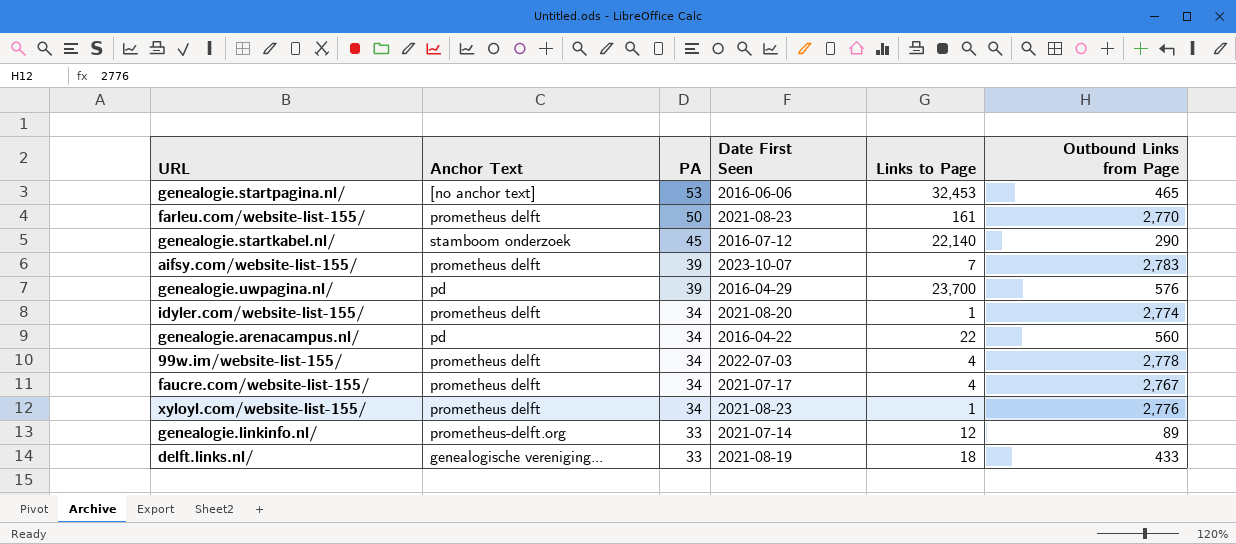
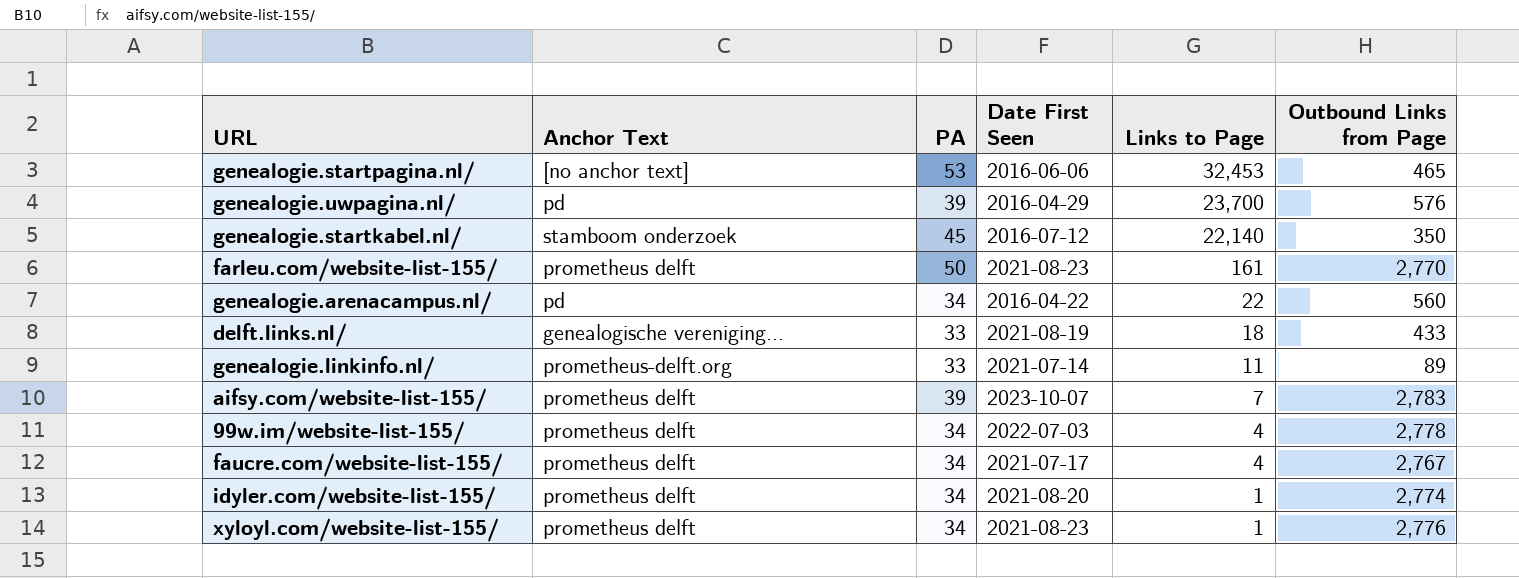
row order: PA descending -> Links to Page descending
genealogie.startkabel.nl/ | Outbound Links from Page: 290 -> 350
genealogie.linkinfo.nl/ | Links to Page: 12 -> 11

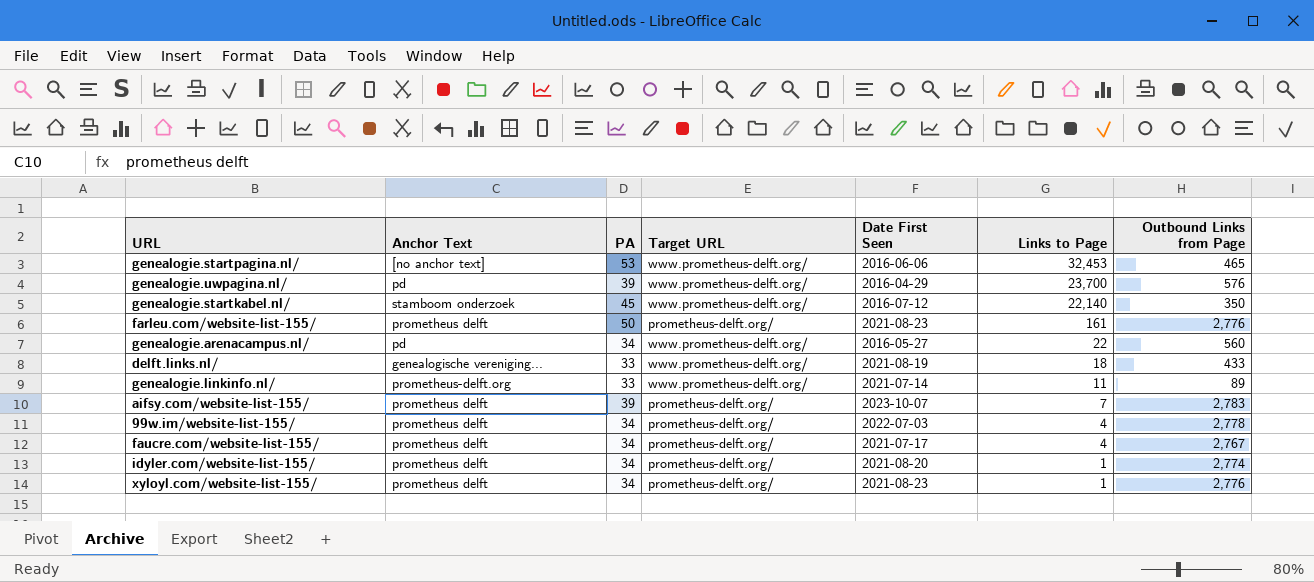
column Target URL | position: none -> 4
farleu.com/website-list-155/ | Outbound Links from Page: 2,770 -> 2,776
genealogie.arenacampus.nl/ | Date First Seen: 2016-04-22 -> 2016-05-27

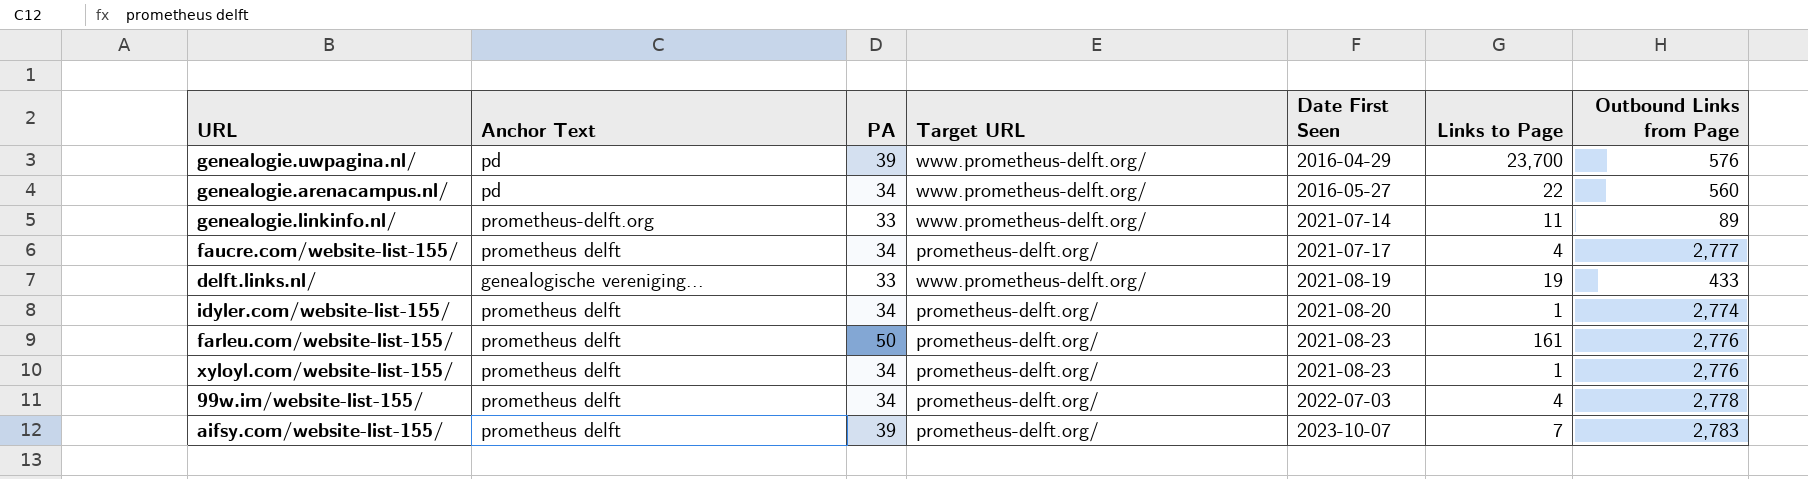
row order: Links to Page descending -> Date First Seen ascending
row genealogie.startpagina.nl/: [no anchor text] | 53 | www.prometheus-delft.org/ | 2016-06-06 | 32,453 | 465 -> none
row genealogie.startkabel.nl/: stamboom onderzoek | 45 | www.prometheus-delft.org/ | 2016-07-12 | 22,140 | 350 -> none
faucre.com/website-list-155/ | Outbound Links from Page: 2,767 -> 2,777
delft.links.nl/ | Links to Page: 18 -> 19

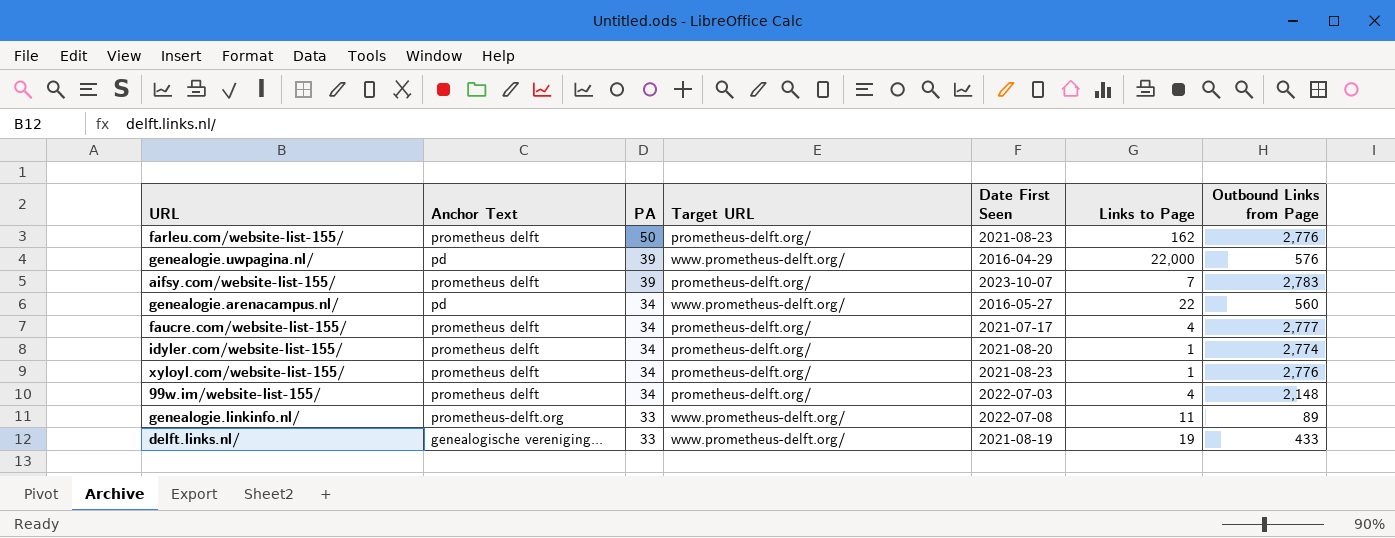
row order: Date First Seen ascending -> PA descending
farleu.com/website-list-155/ | Links to Page: 161 -> 162
genealogie.uwpagina.nl/ | Links to Page: 23,700 -> 22,000
99w.im/website-list-155/ | Outbound Links from Page: 2,778 -> 2,148
genealogie.linkinfo.nl/ | Date First Seen: 2021-07-14 -> 2022-07-08

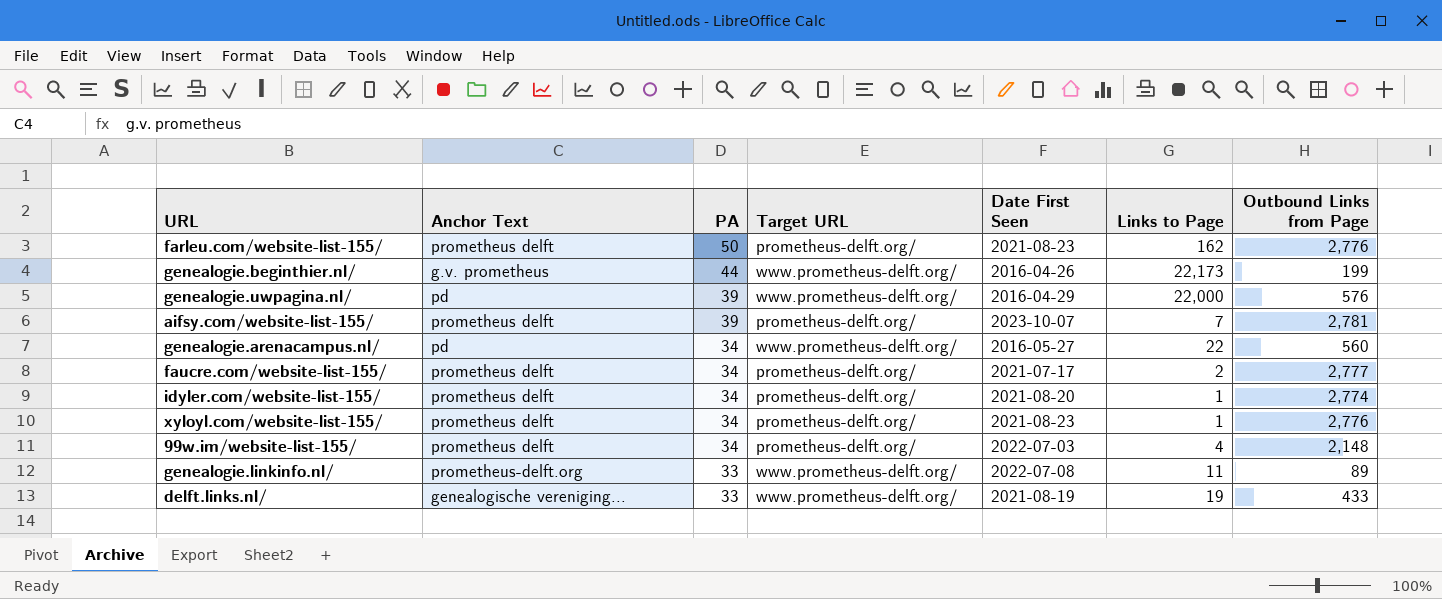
row genealogie.beginthier.nl/: none -> g.v. prometheus | 44 | www.prometheus-delft.org/ | 2016-04-26 | 22,173 | 199
aifsy.com/website-list-155/ | Outbound Links from Page: 2,783 -> 2,781
faucre.com/website-list-155/ | Links to Page: 4 -> 2

